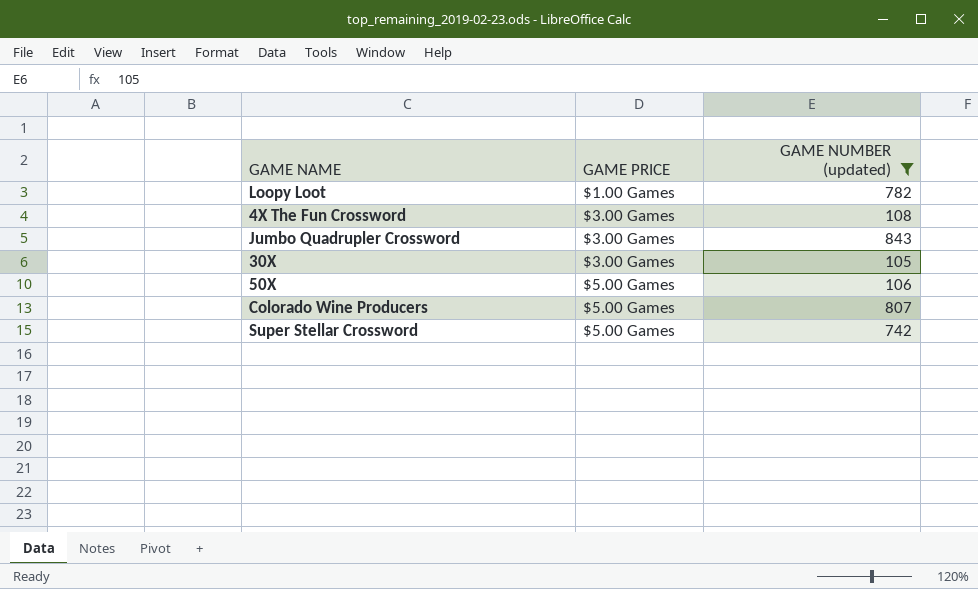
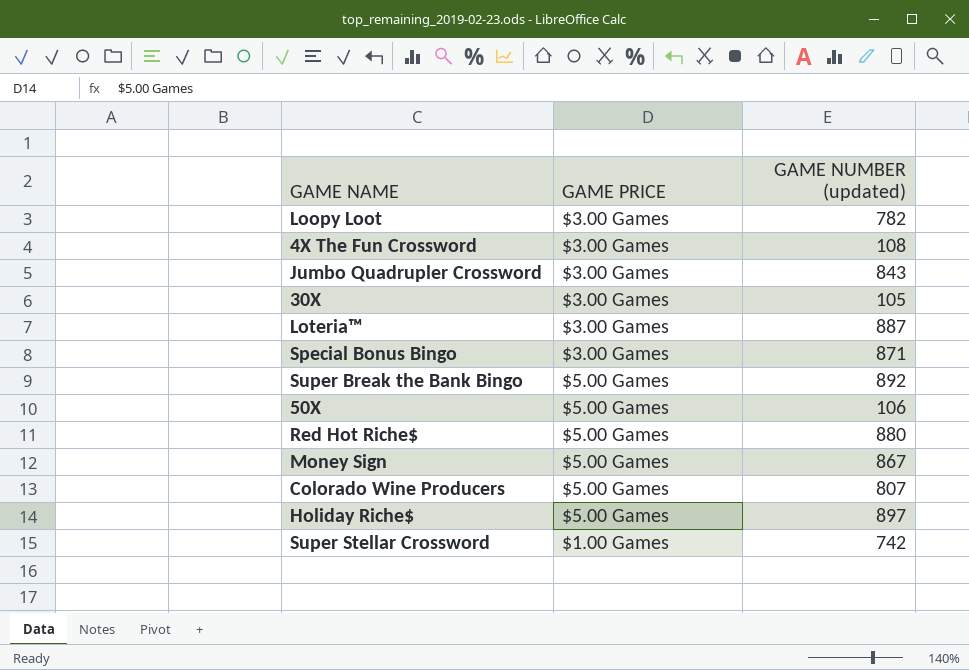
filter: GAME NUMBER (updated) <= 843 -> none
Loopy Loot | GAME PRICE: $1.00 Games -> $3.00 Games
Super Stellar Crossword | GAME PRICE: $5.00 Games -> $1.00 Games

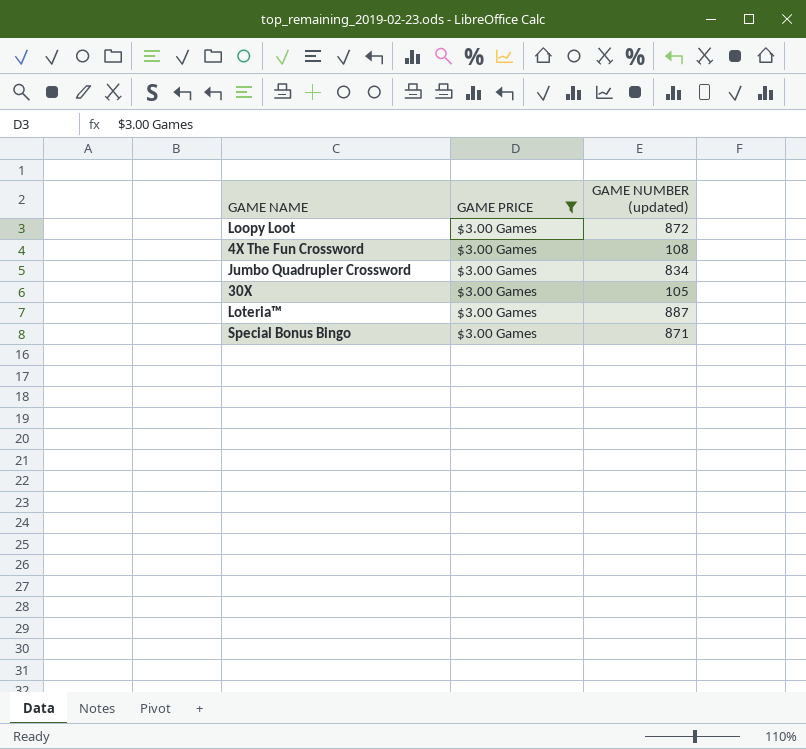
filter: none -> GAME PRICE = $3.00 Games
Loopy Loot | GAME NUMBER (updated): 782 -> 872
Jumbo Quadrupler Crossword | GAME NUMBER (updated): 843 -> 834

